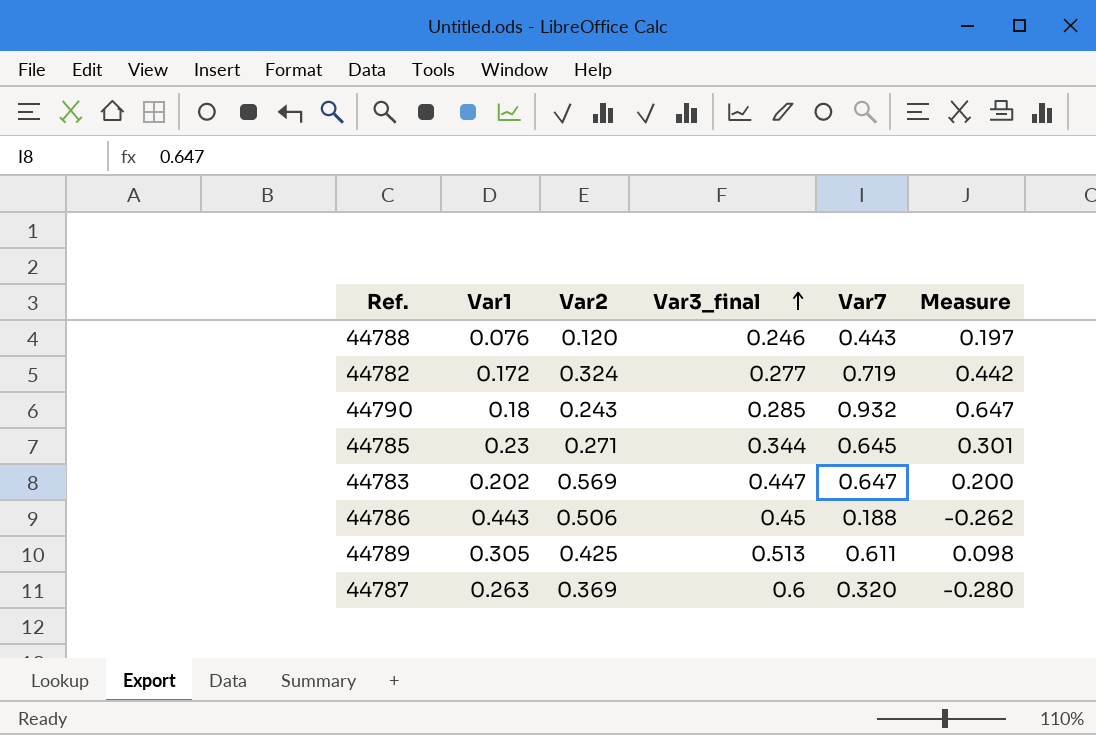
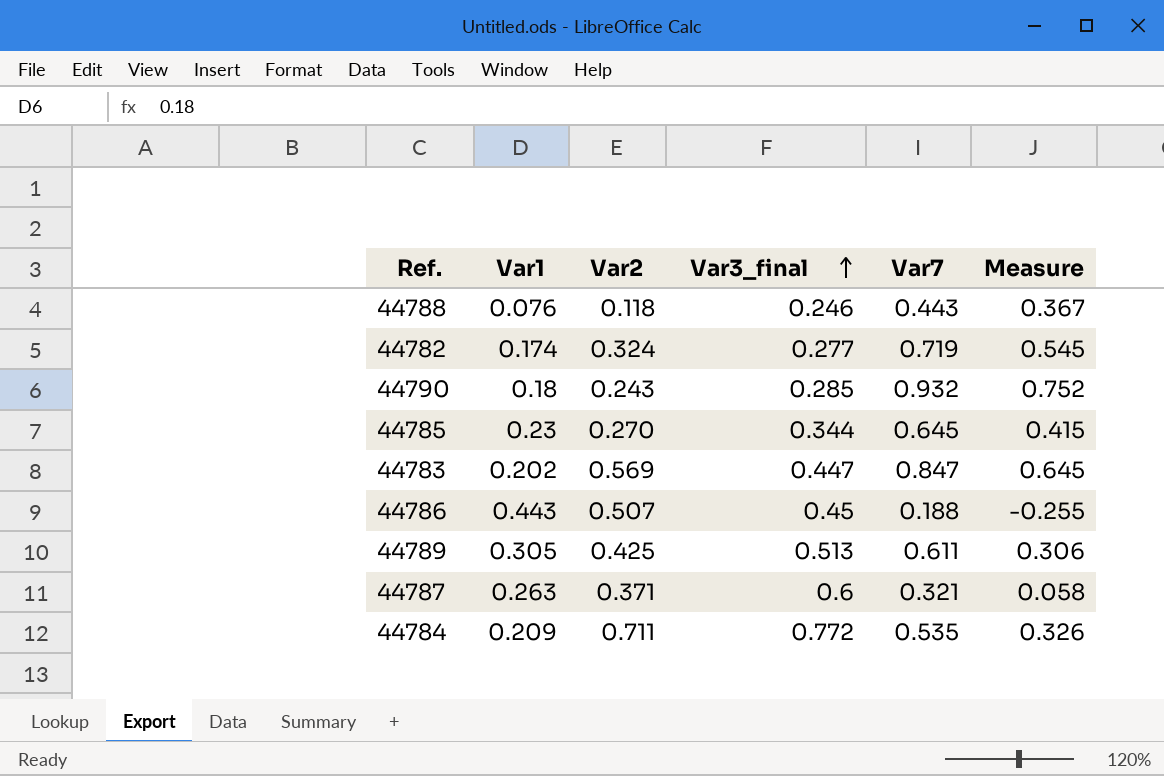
column Measure | formula: [Var7] - [Var3_final] -> [Var7] - [Var1]
44788 | Var2: 0.120 -> 0.118
44782 | Var1: 0.172 -> 0.174
44785 | Var2: 0.271 -> 0.270
44783 | Var7: 0.647 -> 0.847
44786 | Var2: 0.506 -> 0.507
44787 | Var2: 0.369 -> 0.371
44787 | Var7: 0.320 -> 0.321
row 44784: none -> 0.209 | 0.711 | 0.772 | 0.535 | 0.326

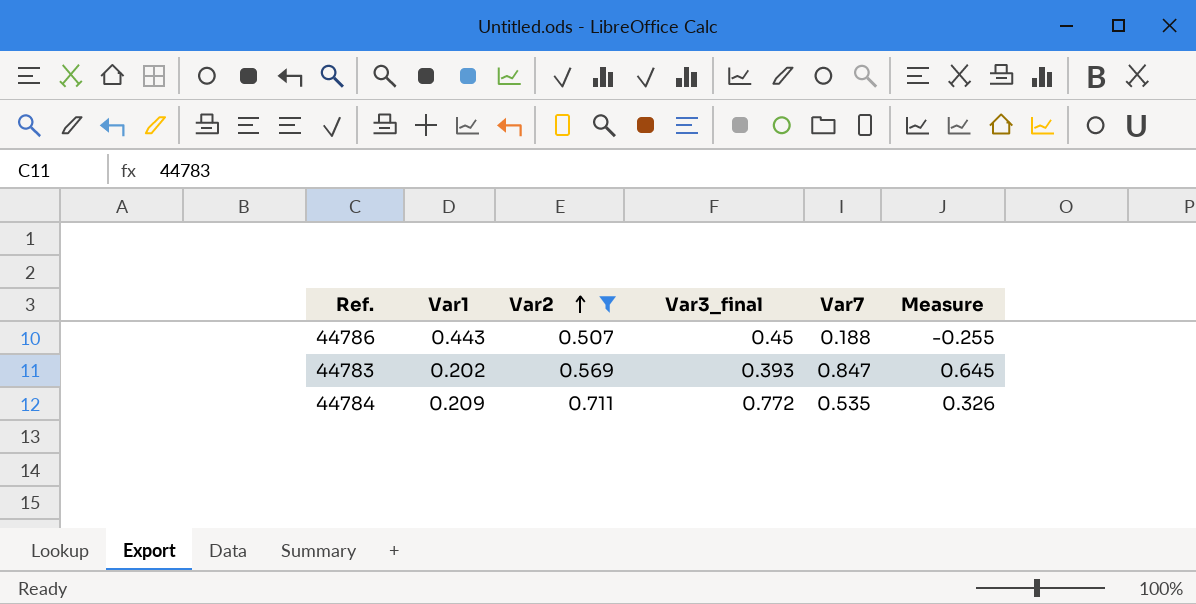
filter: none -> Var2 >= 0.507
row order: Var3_final ascending -> Var2 ascending
44783 | Var3_final: 0.447 -> 0.393

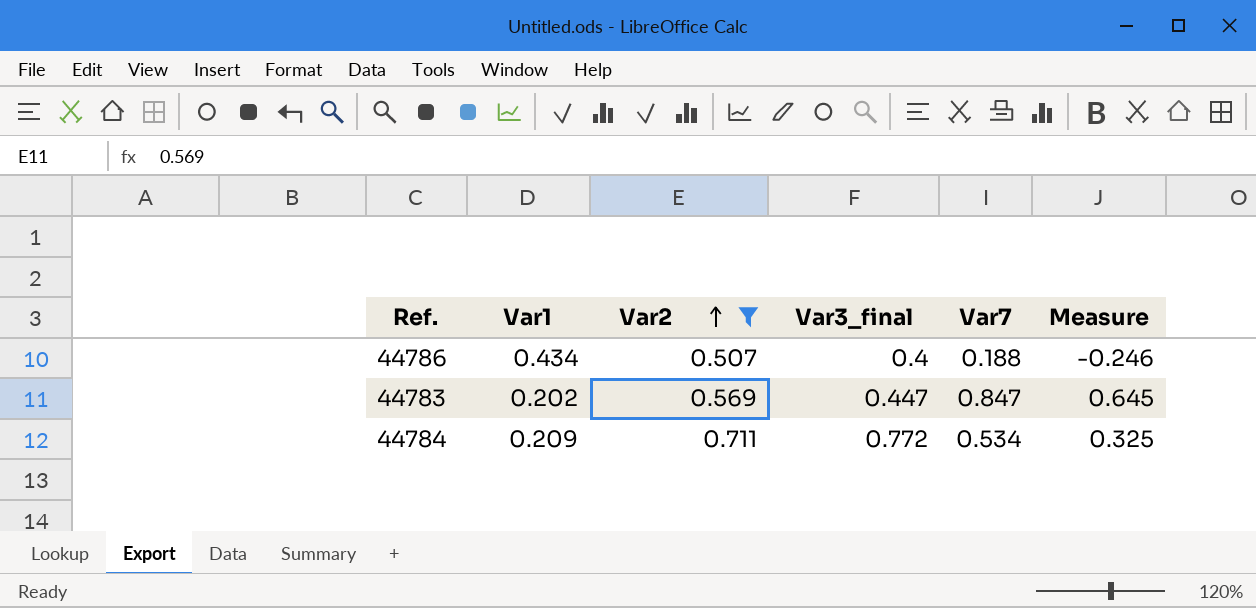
44786 | Var1: 0.443 -> 0.434
44786 | Var3_final: 0.45 -> 0.4
44786 | Measure: -0.255 -> -0.246
44783 | Var3_final: 0.393 -> 0.447
44784 | Var7: 0.535 -> 0.534
44784 | Measure: 0.326 -> 0.325

